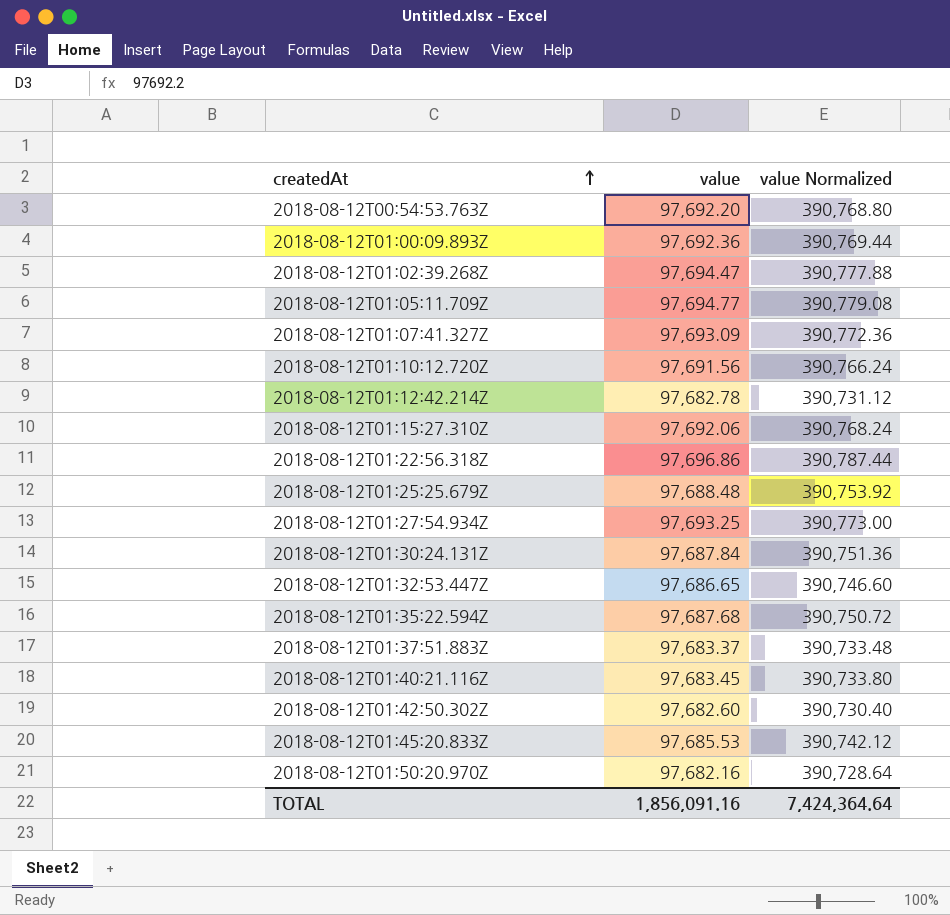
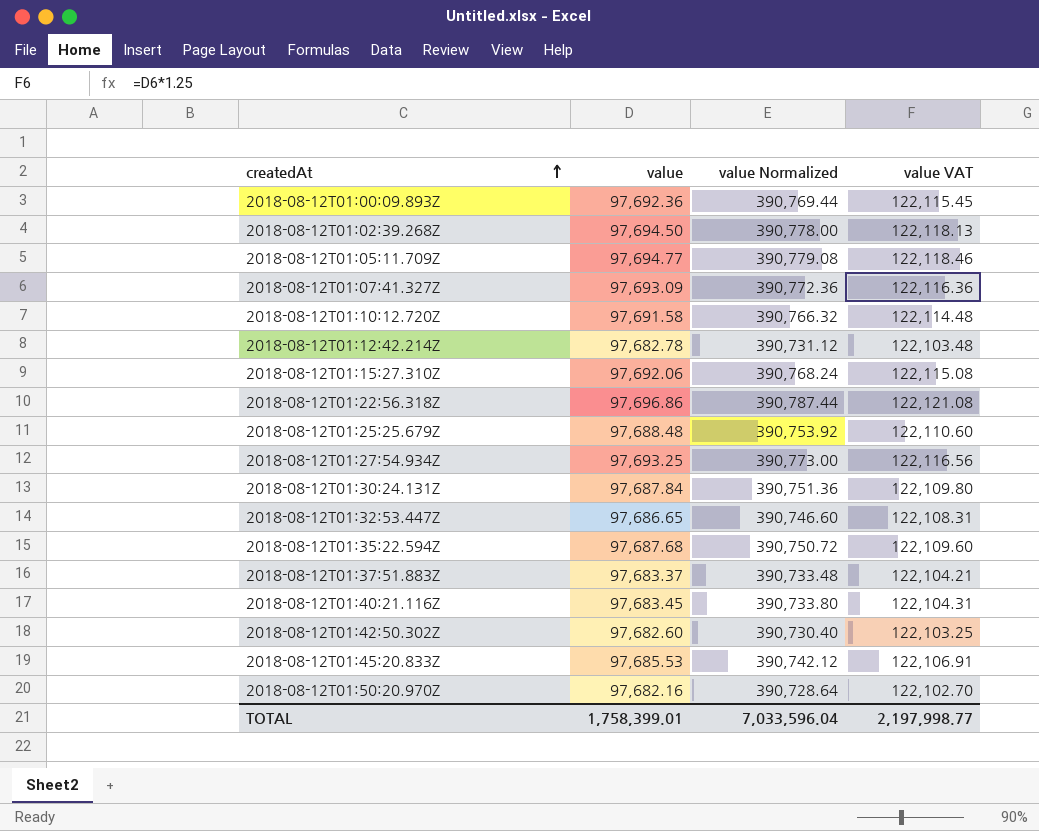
column value VAT | formula: none -> [value] * 1.25
row 2018-08-12T00:54:53.763Z: 97,692.20 | 390,768.80 -> none
2018-08-12T01:02:39.268Z | value: 97,694.47 -> 97,694.50
2018-08-12T01:02:39.268Z | value Normalized: 390,777.88 -> 390,778.00
2018-08-12T01:10:12.720Z | value: 97,691.56 -> 97,691.58
2018-08-12T01:10:12.720Z | value Normalized: 390,766.24 -> 390,766.32
TOTAL | value: 1,856,091.16 -> 1,758,399.01
TOTAL | value Normalized: 7,424,364.64 -> 7,033,596.04

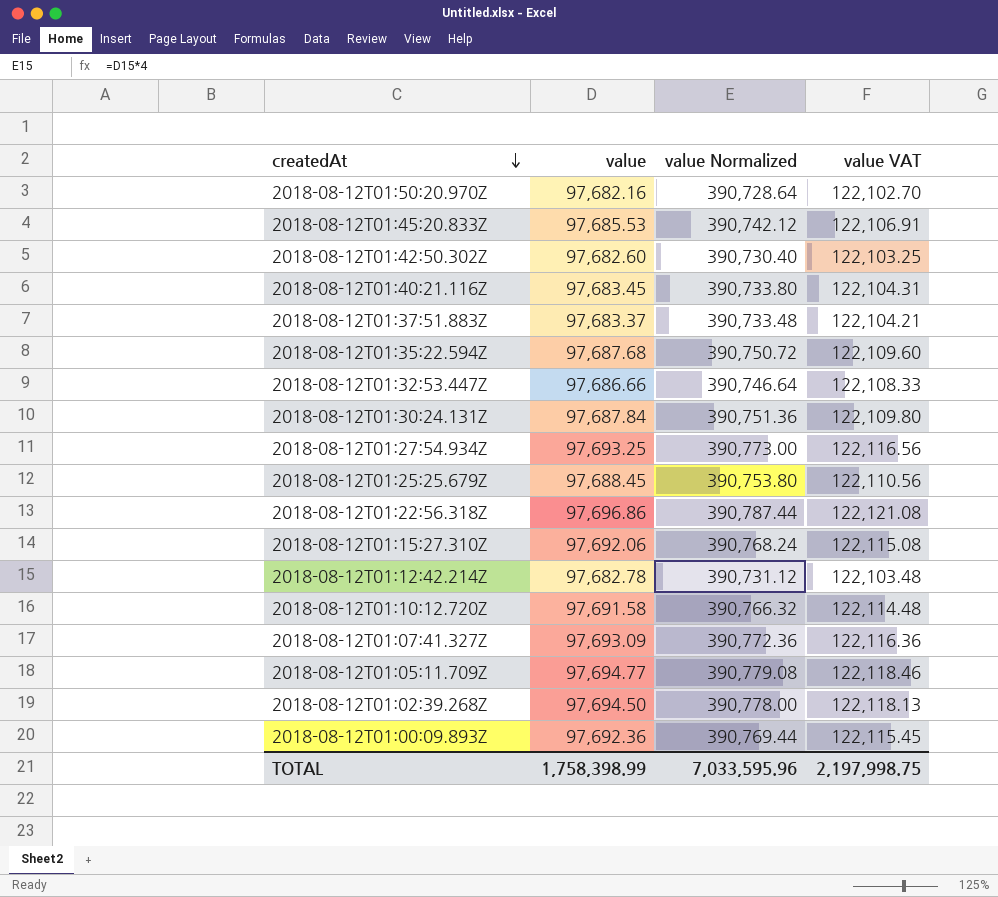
row order: createdAt ascending -> createdAt descending
2018-08-12T01:32:53.447Z | value: 97,686.65 -> 97,686.66
2018-08-12T01:32:53.447Z | value Normalized: 390,746.60 -> 390,746.64
2018-08-12T01:32:53.447Z | value VAT: 122,108.31 -> 122,108.33
2018-08-12T01:25:25.679Z | value: 97,688.48 -> 97,688.45
2018-08-12T01:25:25.679Z | value Normalized: 390,753.92 -> 390,753.80
2018-08-12T01:25:25.679Z | value VAT: 122,110.60 -> 122,110.56
TOTAL | value: 1,758,399.01 -> 1,758,398.99
TOTAL | value Normalized: 7,033,596.04 -> 7,033,595.96
TOTAL | value VAT: 2,197,998.77 -> 2,197,998.75

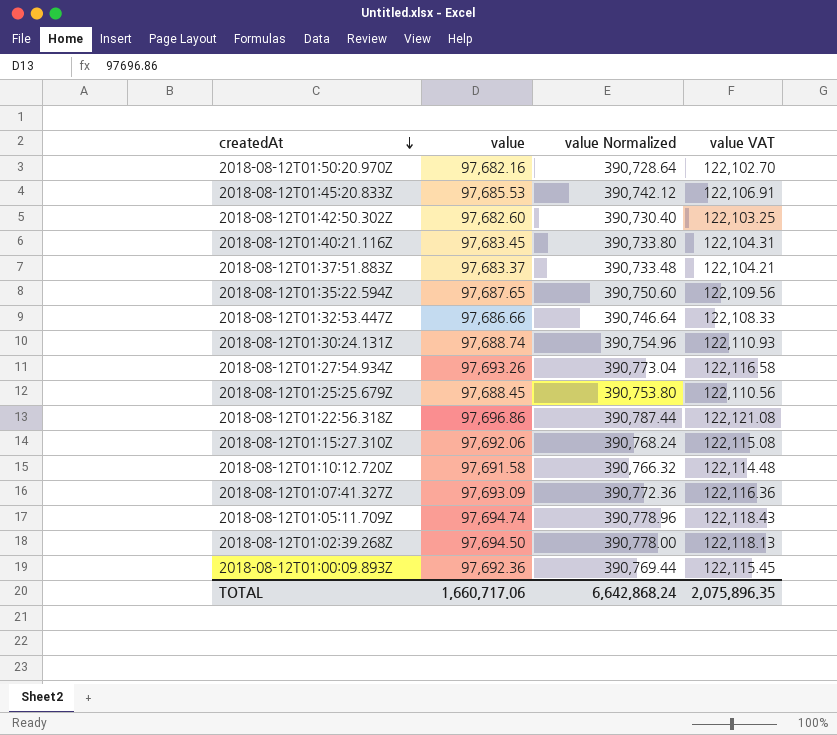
row 2018-08-12T01:12:42.214Z: 97,682.78 | 390,731.12 | 122,103.48 -> none
2018-08-12T01:35:22.594Z | value: 97,687.68 -> 97,687.65
2018-08-12T01:35:22.594Z | value Normalized: 390,750.72 -> 390,750.60
2018-08-12T01:35:22.594Z | value VAT: 122,109.60 -> 122,109.56
2018-08-12T01:30:24.131Z | value: 97,687.84 -> 97,688.74
2018-08-12T01:30:24.131Z | value Normalized: 390,751.36 -> 390,754.96
2018-08-12T01:30:24.131Z | value VAT: 122,109.80 -> 122,110.93
2018-08-12T01:27:54.934Z | value: 97,693.25 -> 97,693.26
2018-08-12T01:27:54.934Z | value Normalized: 390,773.00 -> 390,773.04
2018-08-12T01:27:54.934Z | value VAT: 122,116.56 -> 122,116.58
2018-08-12T01:05:11.709Z | value: 97,694.77 -> 97,694.74
2018-08-12T01:05:11.709Z | value Normalized: 390,779.08 -> 390,778.96
2018-08-12T01:05:11.709Z | value VAT: 122,118.46 -> 122,118.43
TOTAL | value: 1,758,398.99 -> 1,660,717.06
TOTAL | value Normalized: 7,033,595.96 -> 6,642,868.24
TOTAL | value VAT: 2,197,998.75 -> 2,075,896.35

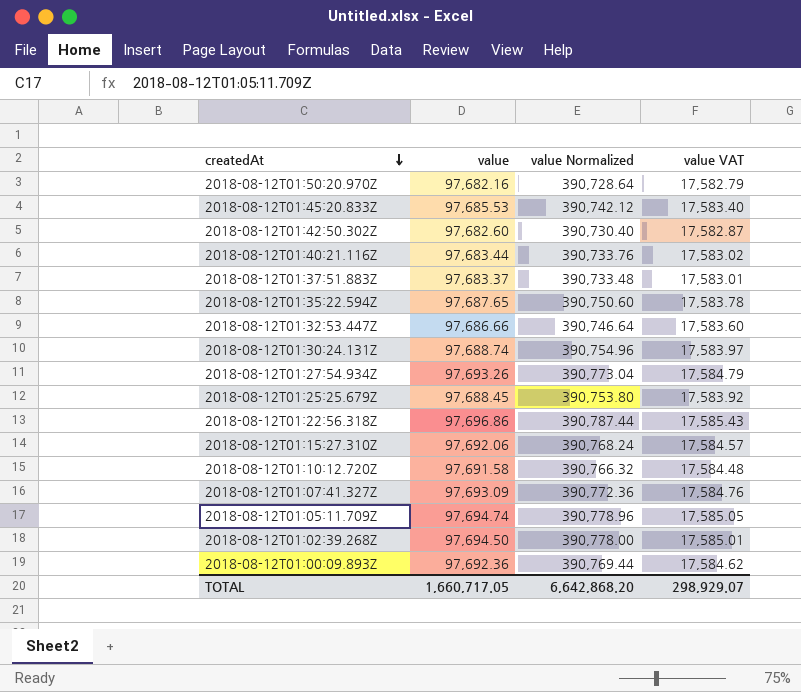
column value VAT | formula: [value] * 1.25 -> [value] * 0.18
2018-08-12T01:40:21.116Z | value: 97,683.45 -> 97,683.44
2018-08-12T01:40:21.116Z | value Normalized: 390,733.80 -> 390,733.76
TOTAL | value: 1,660,717.06 -> 1,660,717.05
TOTAL | value Normalized: 6,642,868.24 -> 6,642,868.20
TOTAL | value VAT: 2,075,896.35 -> 298,929.07

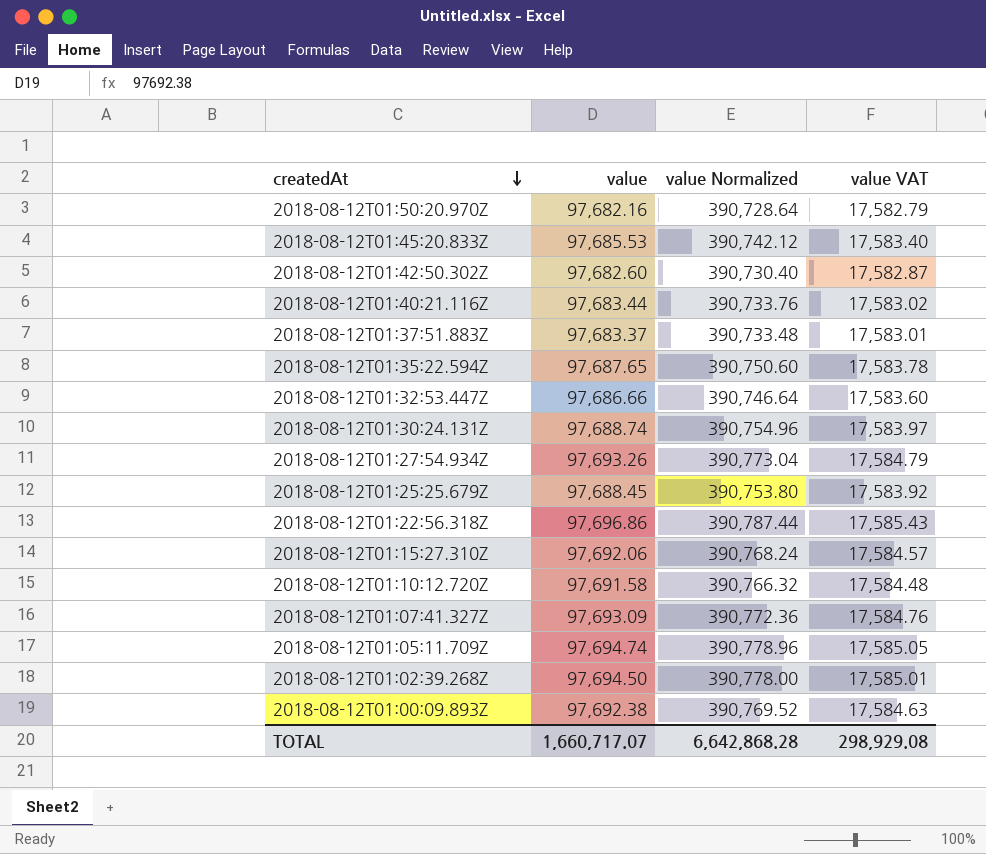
2018-08-12T01:00:09.893Z | value: 97,692.36 -> 97,692.38
2018-08-12T01:00:09.893Z | value Normalized: 390,769.44 -> 390,769.52
2018-08-12T01:00:09.893Z | value VAT: 17,584.62 -> 17,584.63
TOTAL | value: 1,660,717.05 -> 1,660,717.07
TOTAL | value Normalized: 6,642,868.20 -> 6,642,868.28
TOTAL | value VAT: 298,929.07 -> 298,929.08

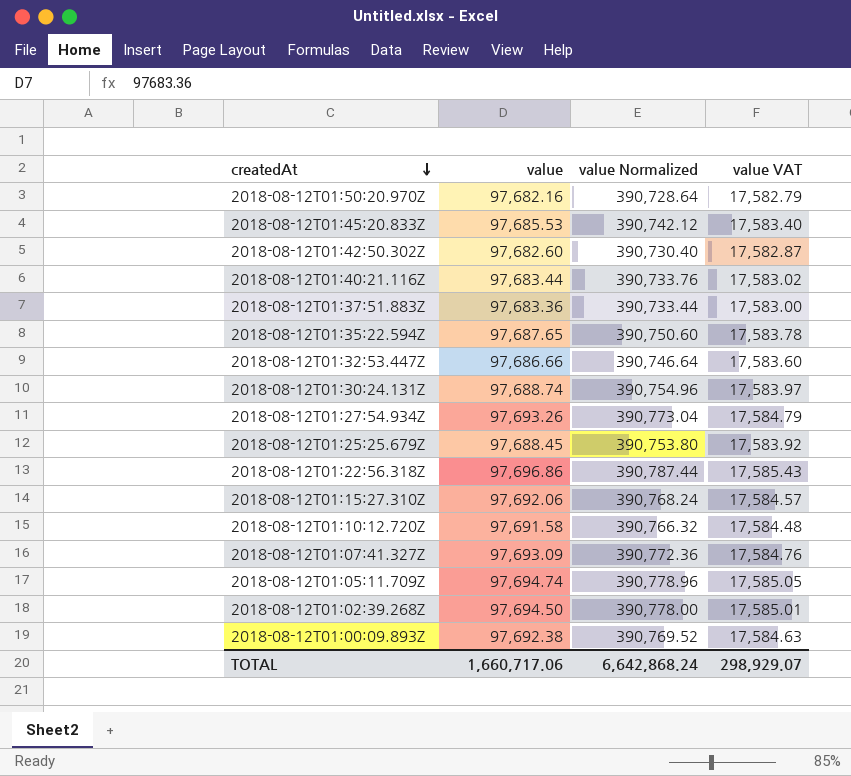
2018-08-12T01:37:51.883Z | value: 97,683.37 -> 97,683.36
2018-08-12T01:37:51.883Z | value Normalized: 390,733.48 -> 390,733.44
2018-08-12T01:37:51.883Z | value VAT: 17,583.01 -> 17,583.00
TOTAL | value: 1,660,717.07 -> 1,660,717.06
TOTAL | value Normalized: 6,642,868.28 -> 6,642,868.24
TOTAL | value VAT: 298,929.08 -> 298,929.07

